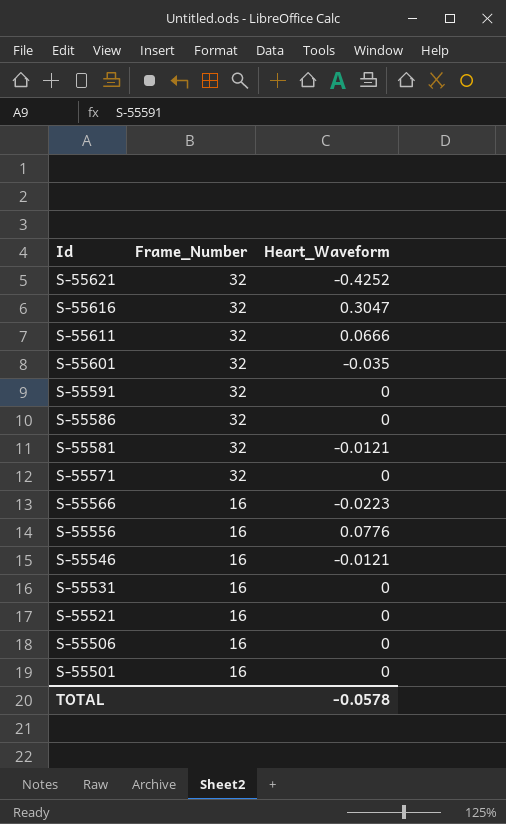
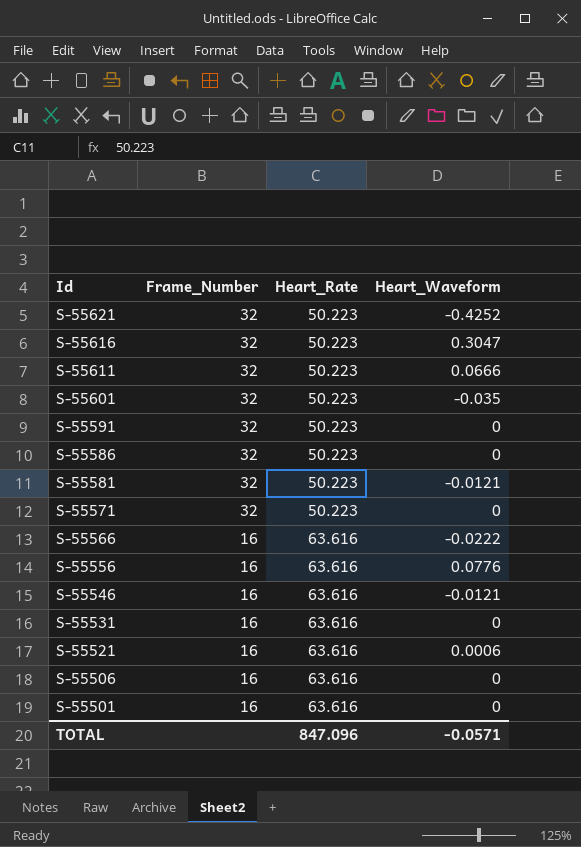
column Heart_Rate | position: none -> 3
S-55566 | Heart_Waveform: -0.0223 -> -0.0222
S-55521 | Heart_Waveform: 0 -> 0.0006
TOTAL | Heart_Waveform: -0.0578 -> -0.0571

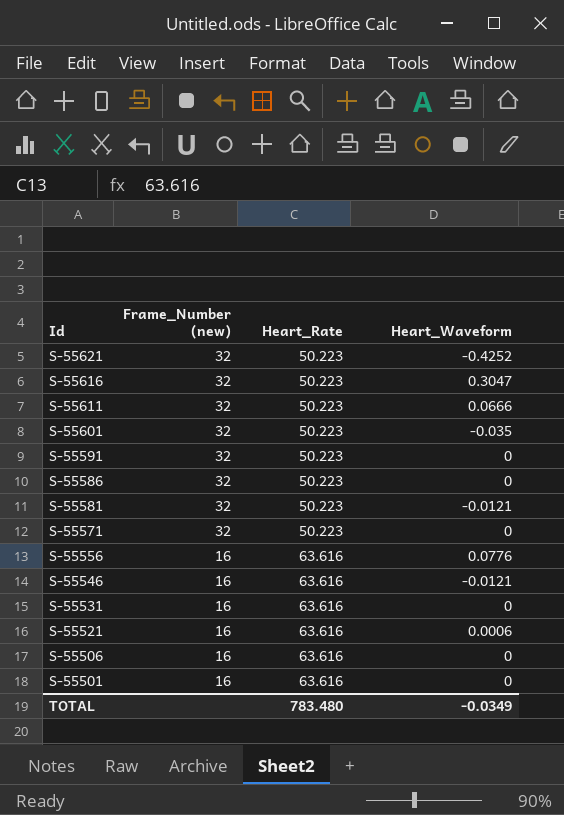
column name: Frame_Number -> Frame_Number (new)
row S-55566: 16 | 63.616 | -0.0222 -> none
TOTAL | Heart_Rate: 847.096 -> 783.480
TOTAL | Heart_Waveform: -0.0571 -> -0.0349

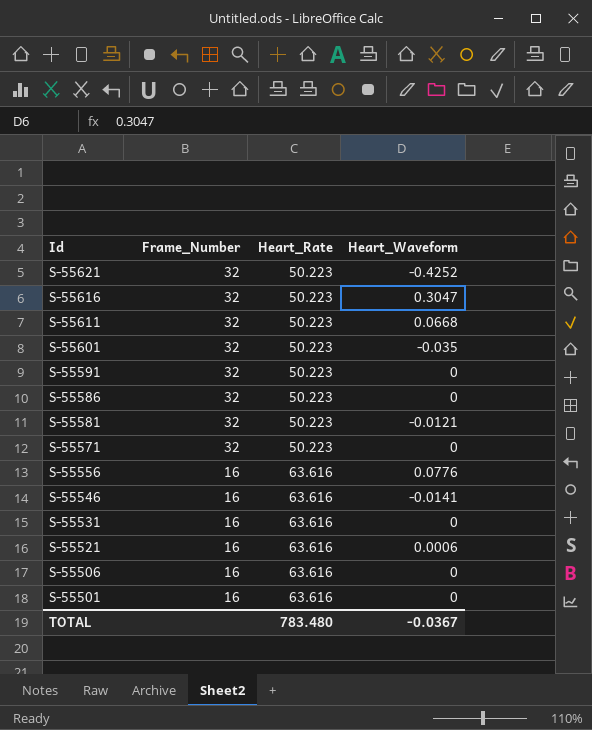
column name: Frame_Number (new) -> Frame_Number
S-55611 | Heart_Waveform: 0.0666 -> 0.0668
S-55546 | Heart_Waveform: -0.0121 -> -0.0141
TOTAL | Heart_Waveform: -0.0349 -> -0.0367

